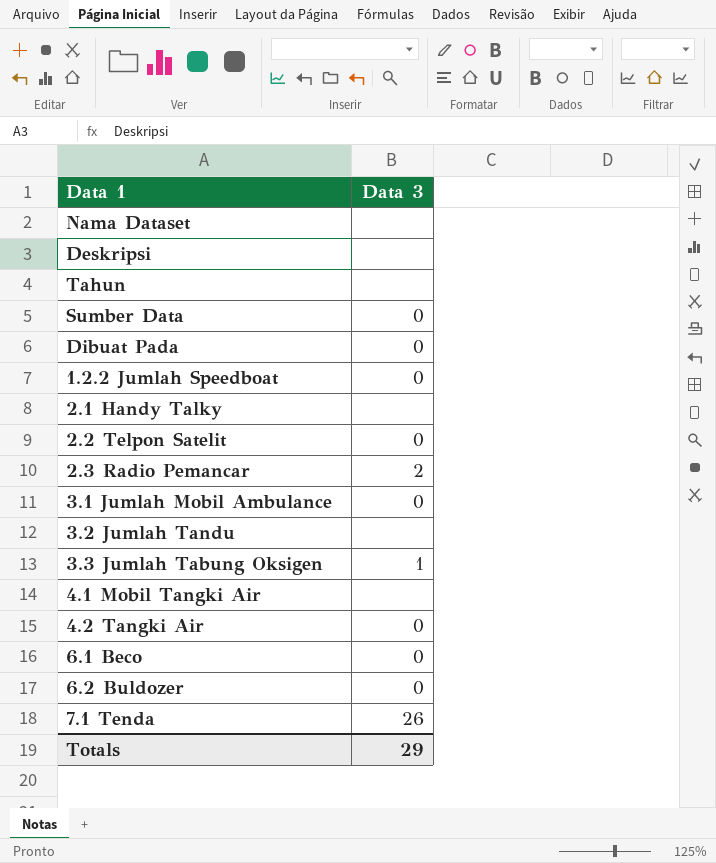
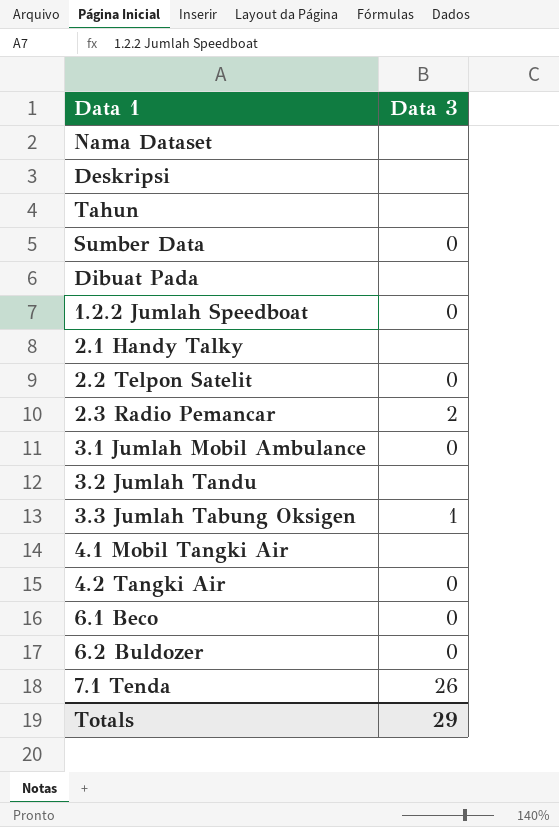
Dibuat Pada | Data 3: 0 -> none

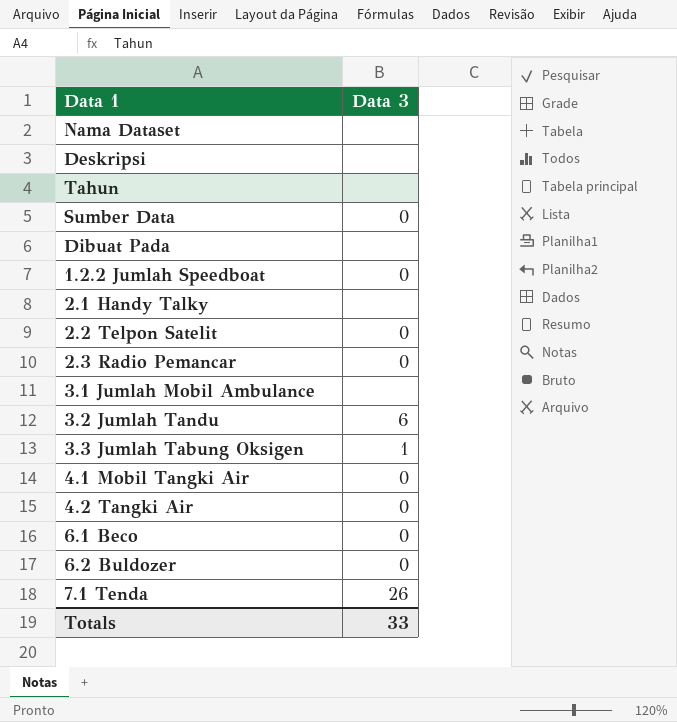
2.3 Radio Pemancar | Data 3: 2 -> 0
3.1 Jumlah Mobil Ambulance | Data 3: 0 -> none
3.2 Jumlah Tandu | Data 3: none -> 6
4.1 Mobil Tangki Air | Data 3: none -> 0
Totals | Data 3: 29 -> 33

